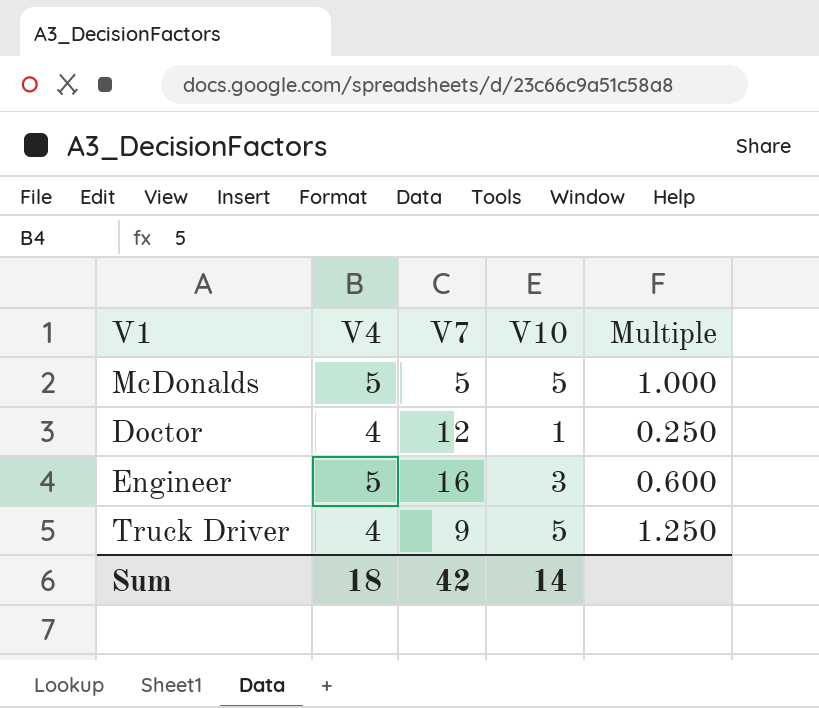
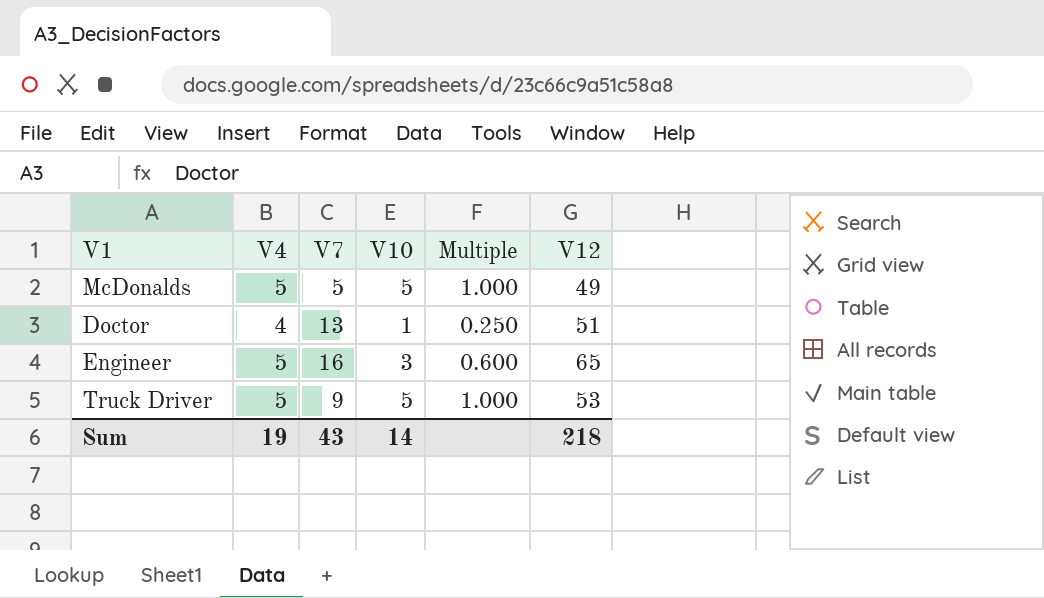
column V12 | position: none -> 6
Doctor | V7: 12 -> 13
Truck Driver | V4: 4 -> 5
Truck Driver | Multiple: 1.250 -> 1.000
Sum | V4: 18 -> 19
Sum | V7: 42 -> 43

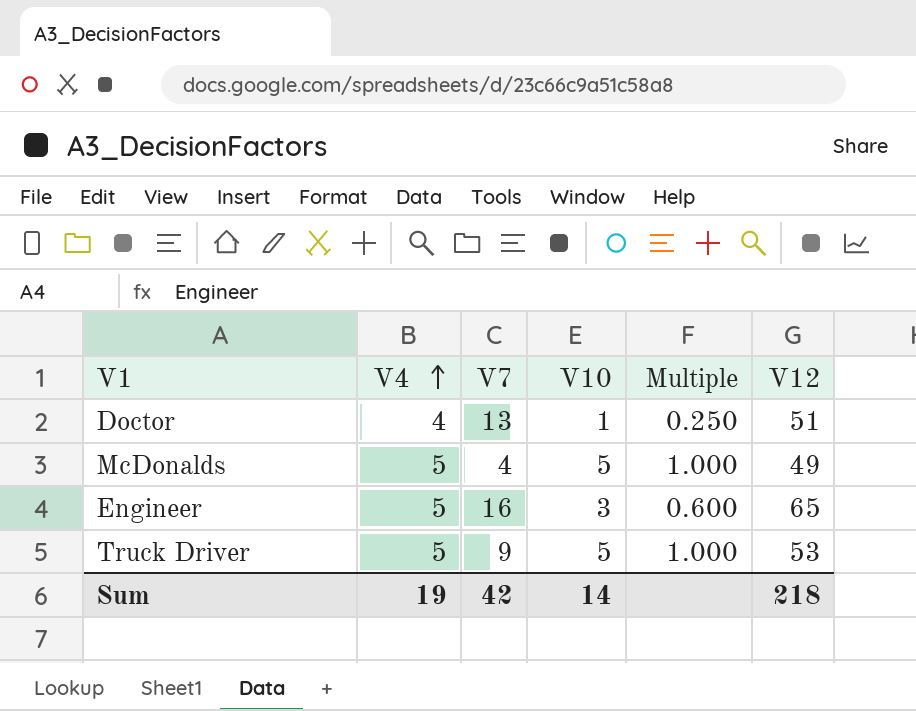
row order: none -> V4 ascending
McDonalds | V7: 5 -> 4
Sum | V7: 43 -> 42

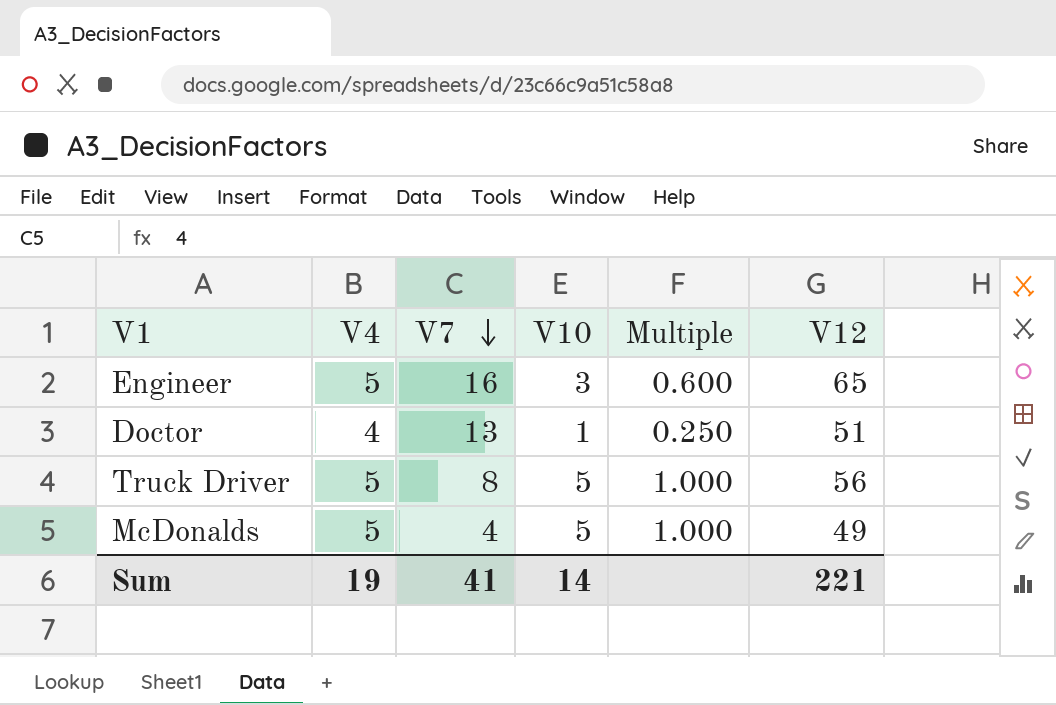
row order: V4 ascending -> V7 descending
Truck Driver | V7: 9 -> 8
Truck Driver | V12: 53 -> 56
Sum | V7: 42 -> 41
Sum | V12: 218 -> 221

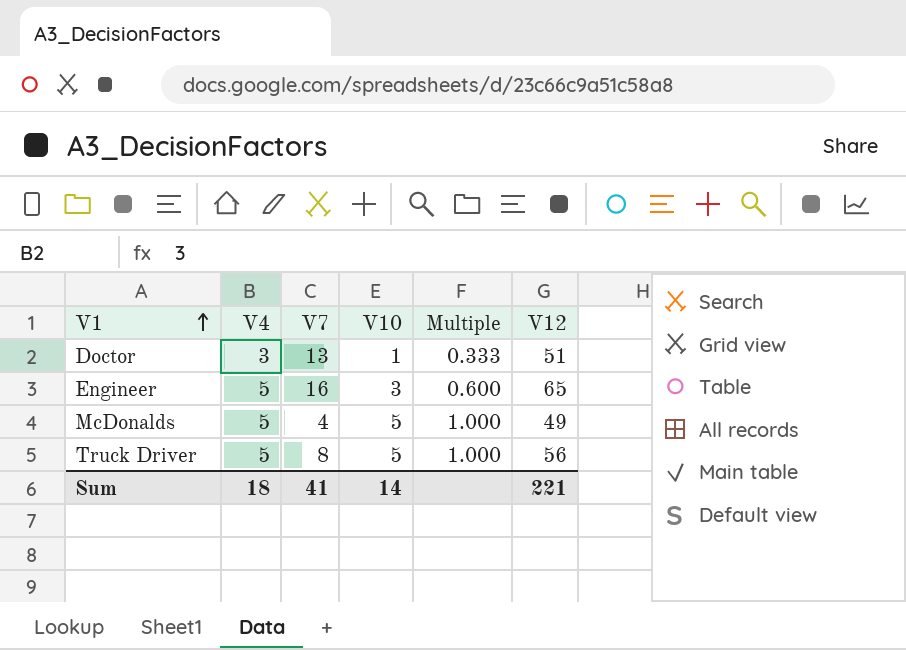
row order: V7 descending -> V1 ascending
Doctor | V4: 4 -> 3
Doctor | Multiple: 0.250 -> 0.333
Sum | V4: 19 -> 18

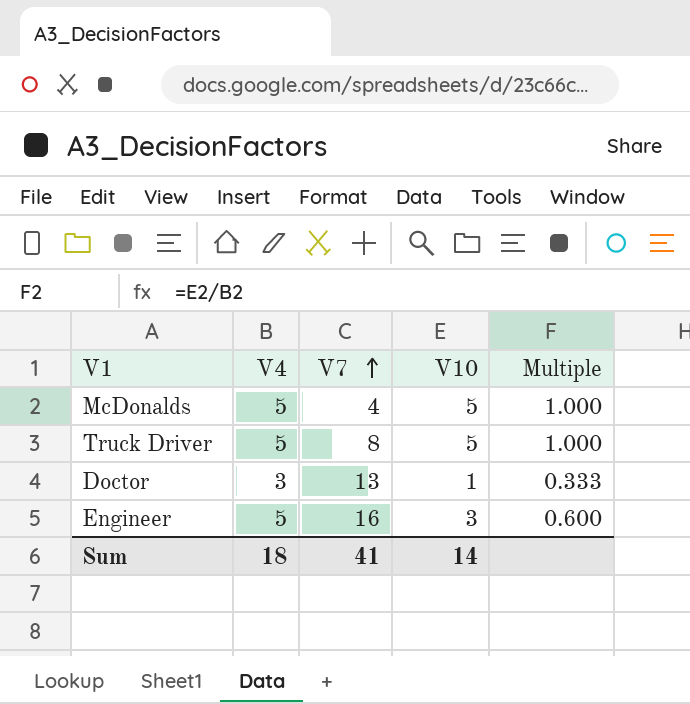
row order: V1 ascending -> V7 ascending
column V12 | position: 6 -> none

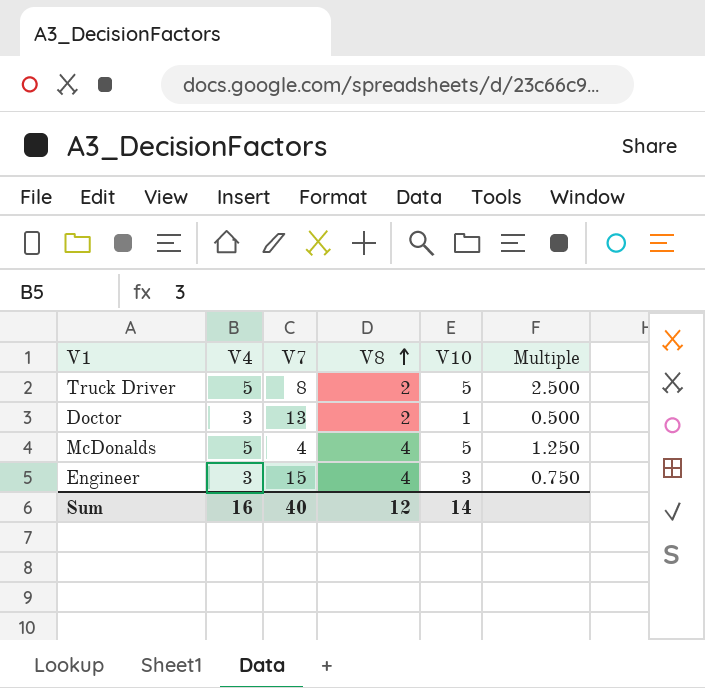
row order: V7 ascending -> V8 ascending
column V8 | position: none -> 4
column Multiple | formula: [V10] / [V4] -> [V10] / [V8]
Engineer | V4: 5 -> 3
Engineer | V7: 16 -> 15
Sum | V4: 18 -> 16
Sum | V7: 41 -> 40

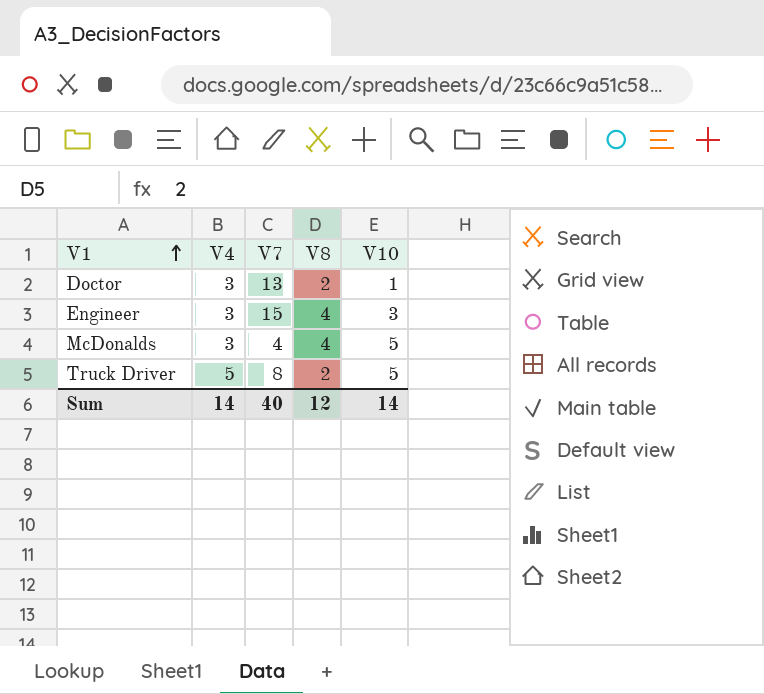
row order: V8 ascending -> V1 ascending
column Multiple | formula: [V10] / [V8] -> none
McDonalds | V4: 5 -> 3
Sum | V4: 16 -> 14

